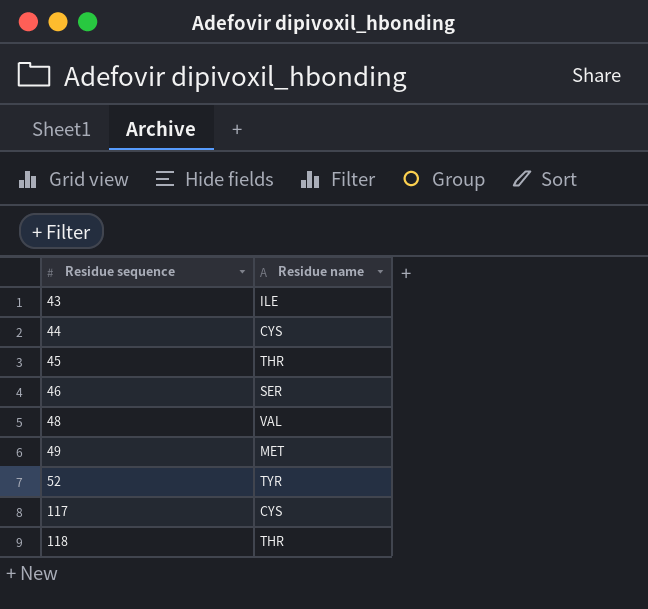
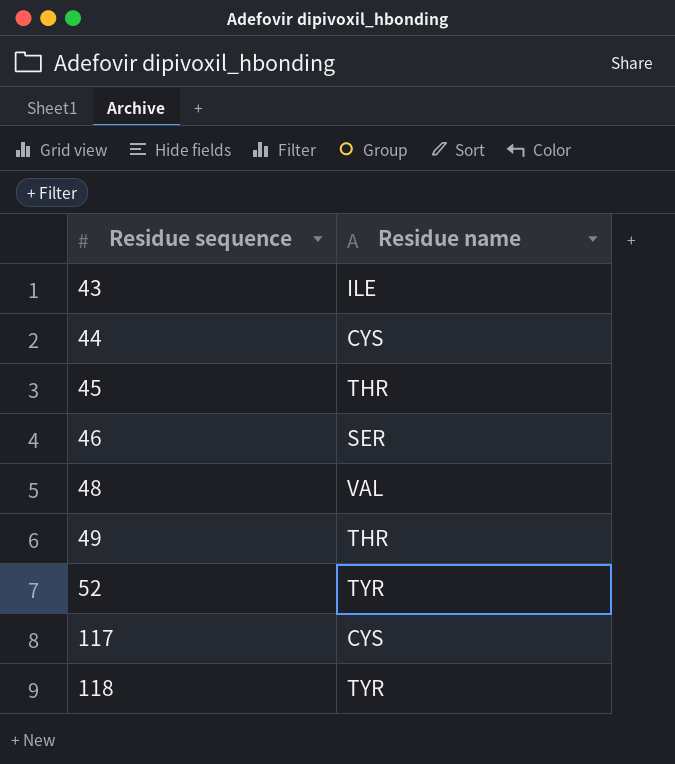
49 | Residue name: MET -> THR
118 | Residue name: THR -> TYR

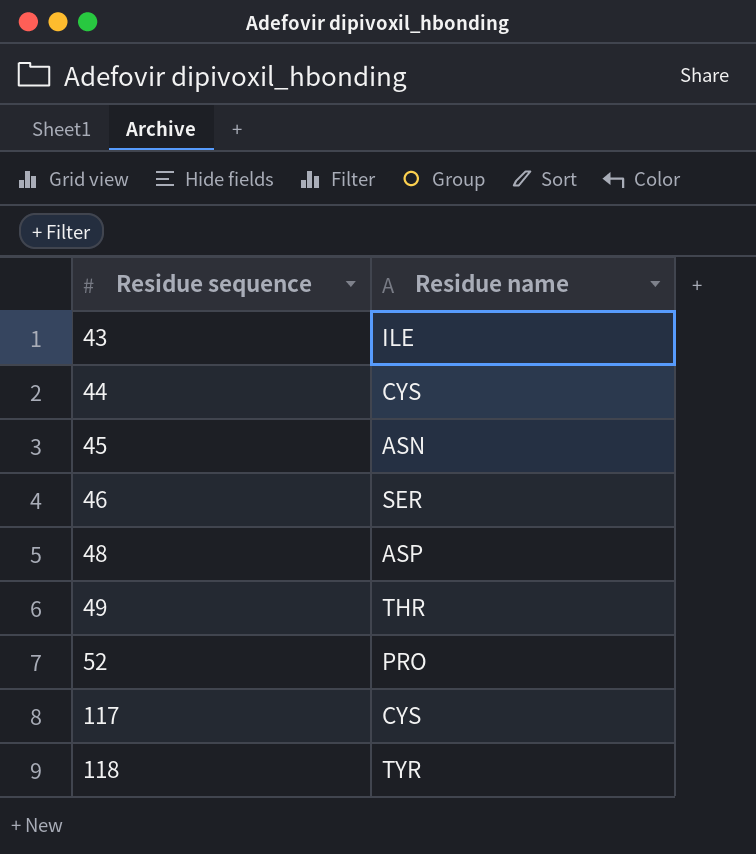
45 | Residue name: THR -> ASN
48 | Residue name: VAL -> ASP
52 | Residue name: TYR -> PRO

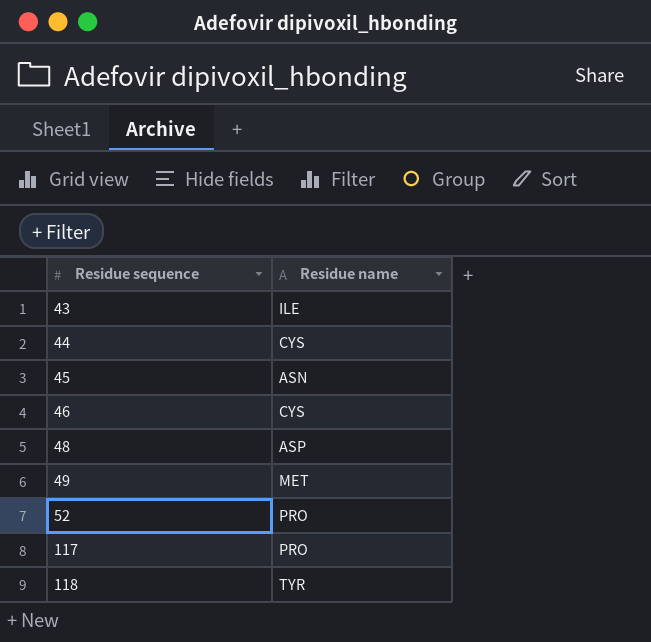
46 | Residue name: SER -> CYS
49 | Residue name: THR -> MET
117 | Residue name: CYS -> PRO

